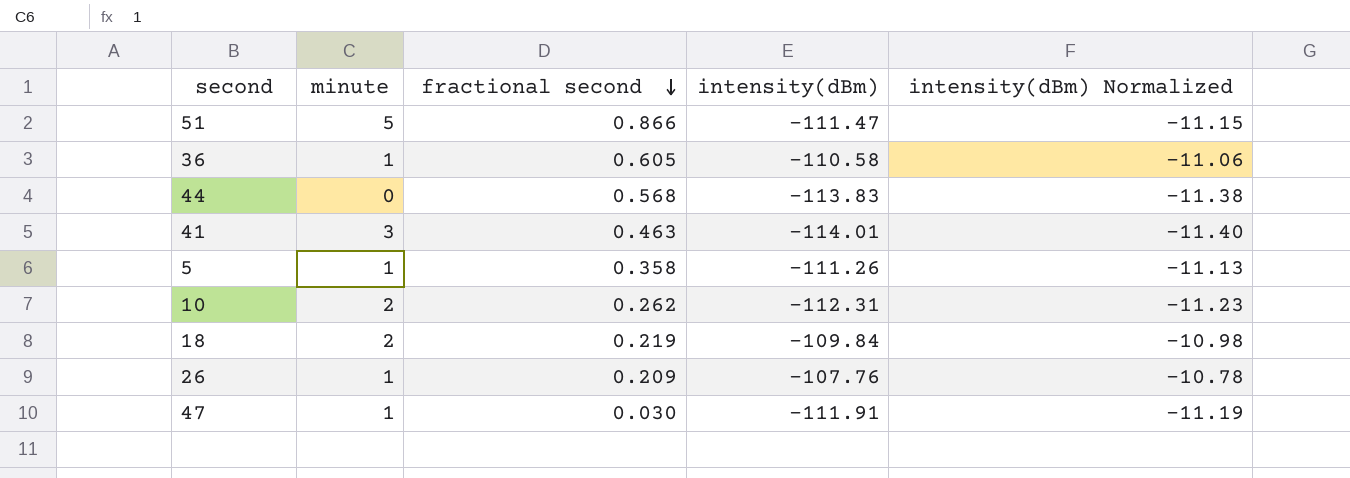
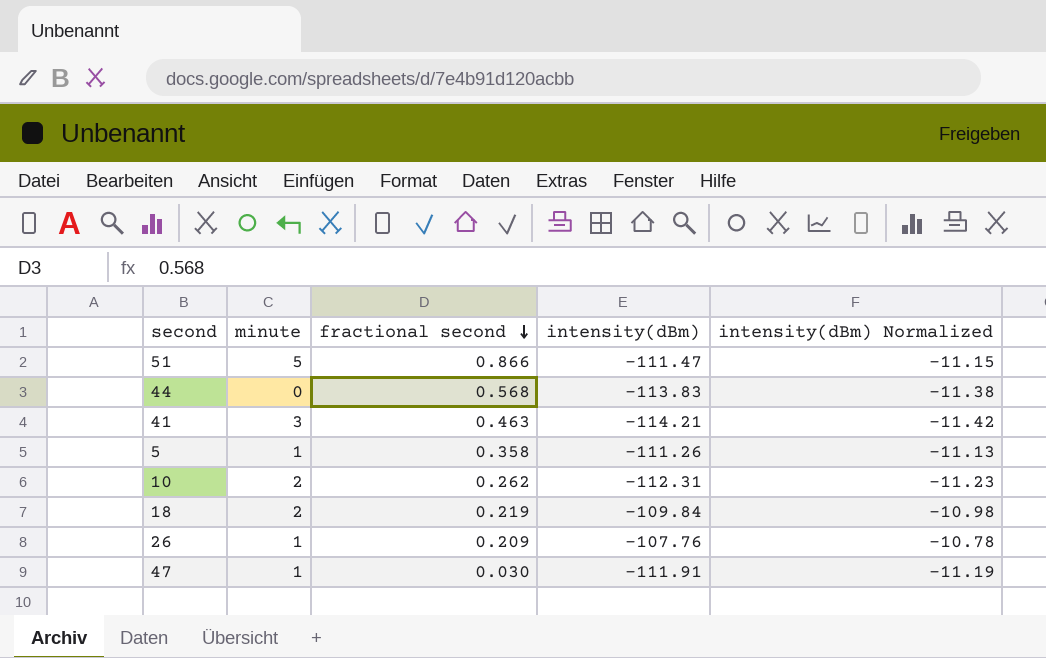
row 36: 1 | 0.605 | -110.58 | -11.06 -> none
41 | intensity(dBm): -114.01 -> -114.21
41 | intensity(dBm) Normalized: -11.40 -> -11.42

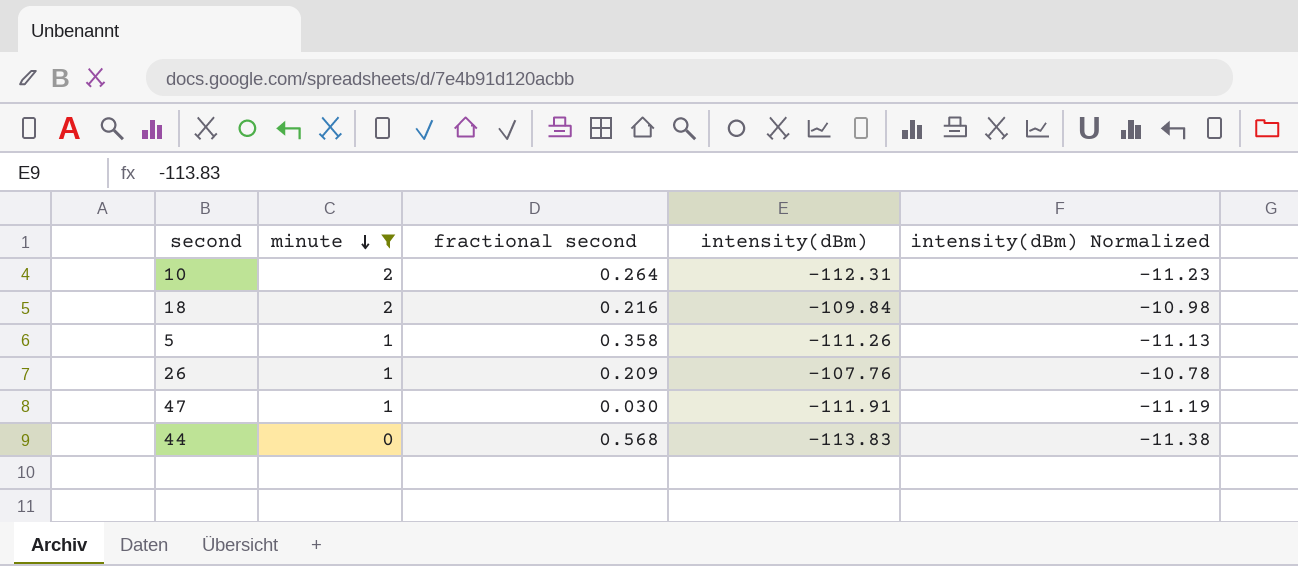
filter: none -> minute <= 2
row order: fractional second descending -> minute descending
10 | fractional second: 0.262 -> 0.264
18 | fractional second: 0.219 -> 0.216

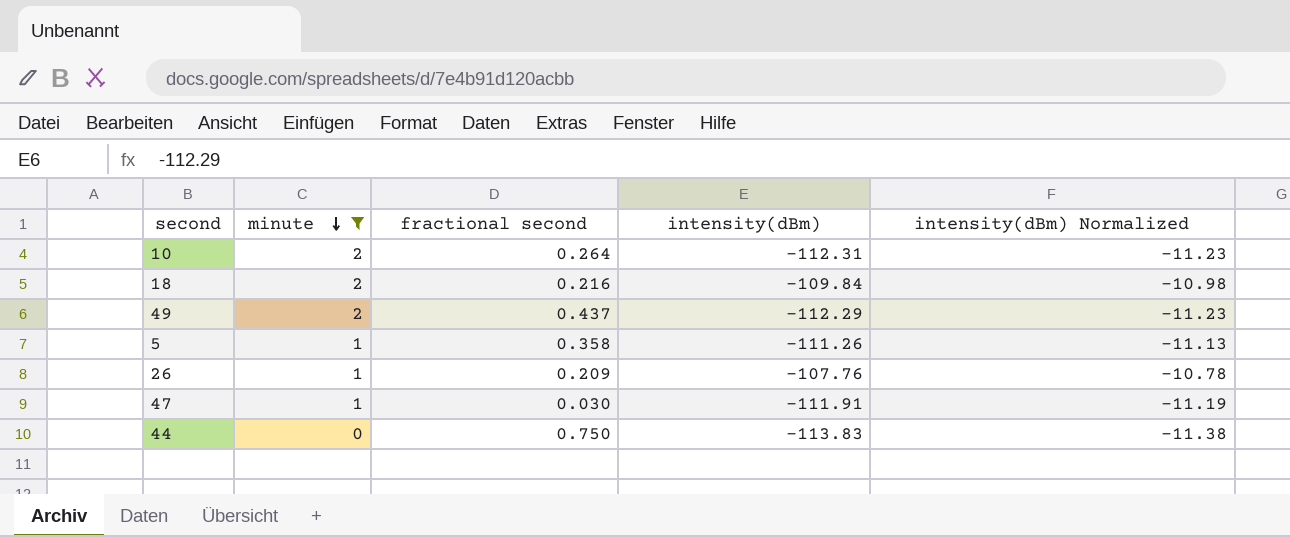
row 49: none -> 2 | 0.437 | -112.29 | -11.23
44 | fractional second: 0.568 -> 0.750

